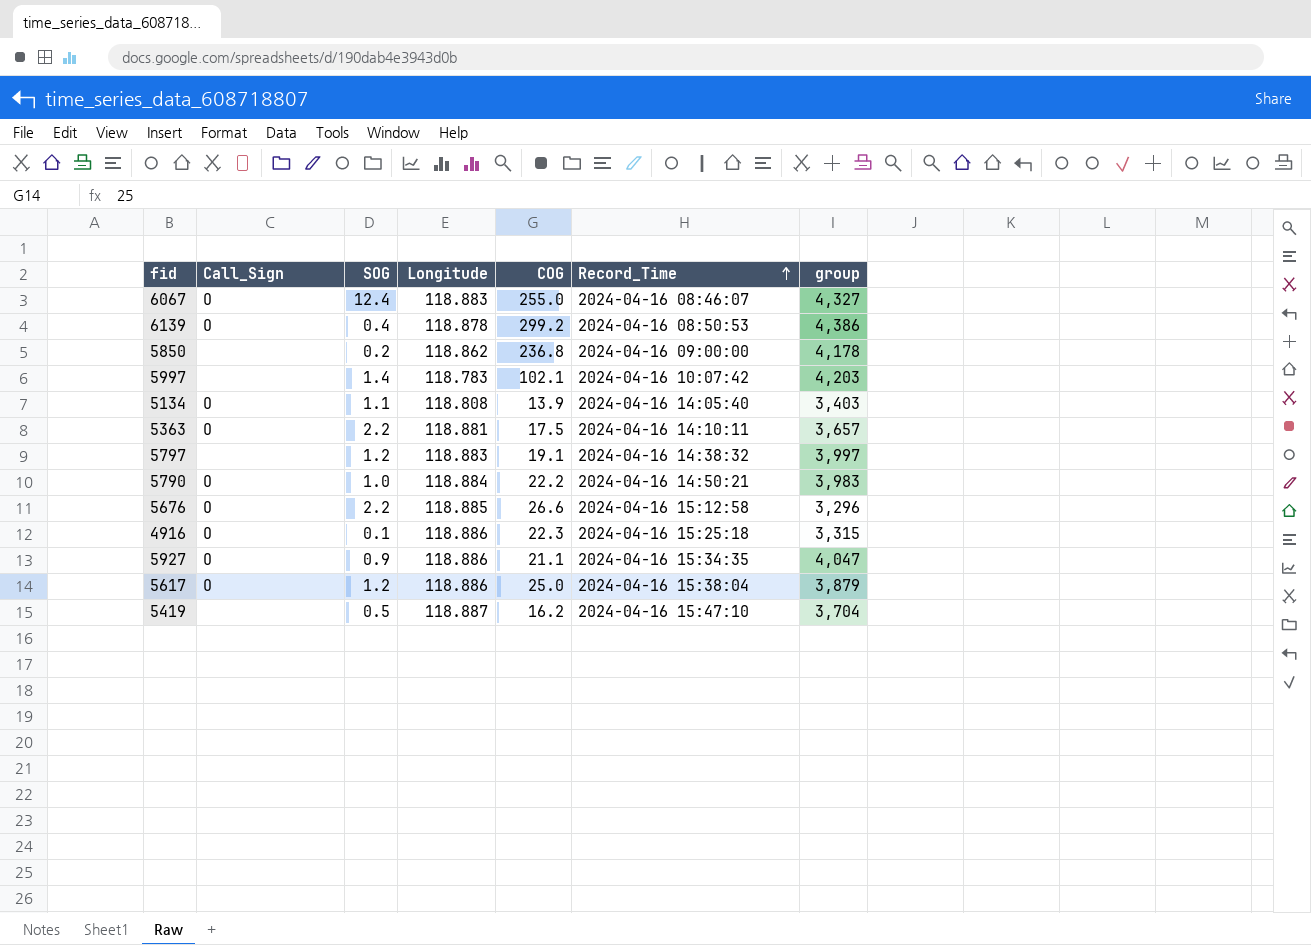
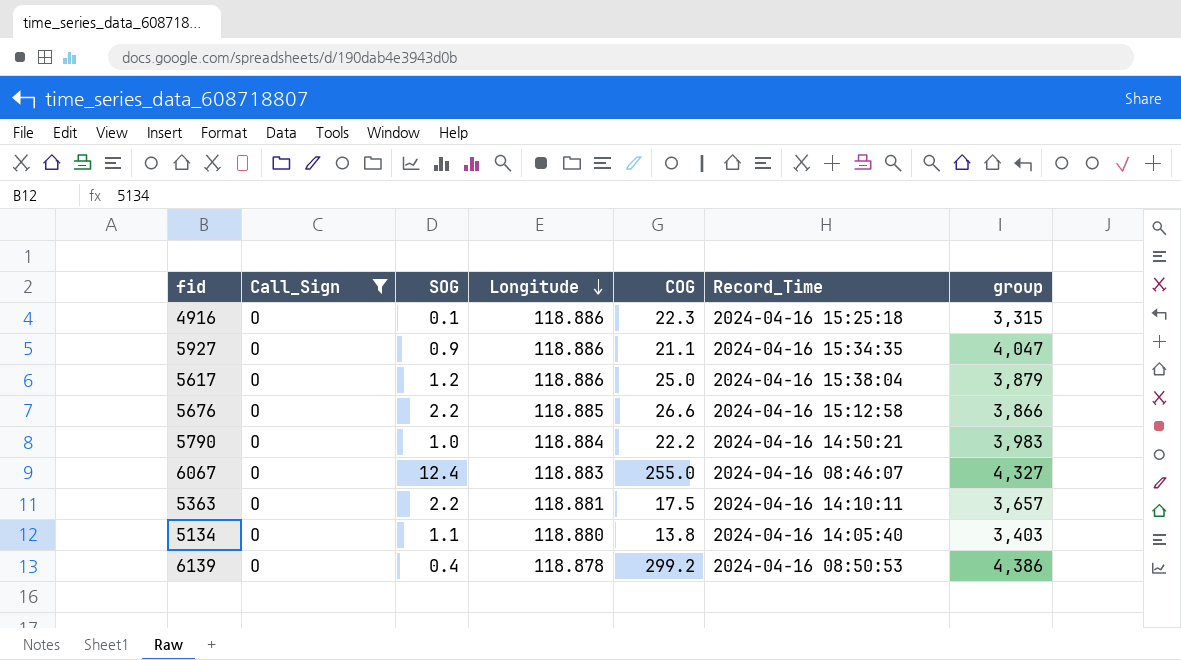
filter: none -> Call_Sign = O
row order: Record_Time ascending -> Longitude descending
5676 | group: 3,296 -> 3,866
5134 | Longitude: 118.808 -> 118.880
5134 | COG: 13.9 -> 13.8

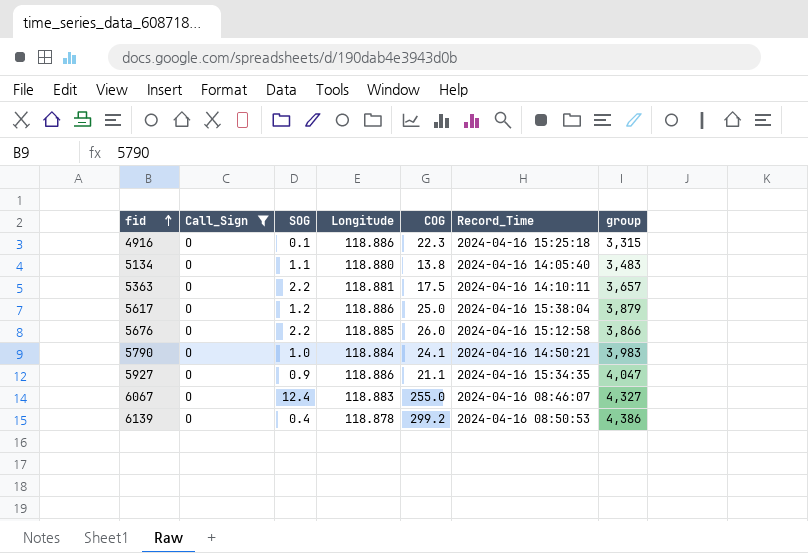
row order: Longitude descending -> fid ascending
5134 | group: 3,403 -> 3,483
5676 | COG: 26.6 -> 26.0
5790 | COG: 22.2 -> 24.1

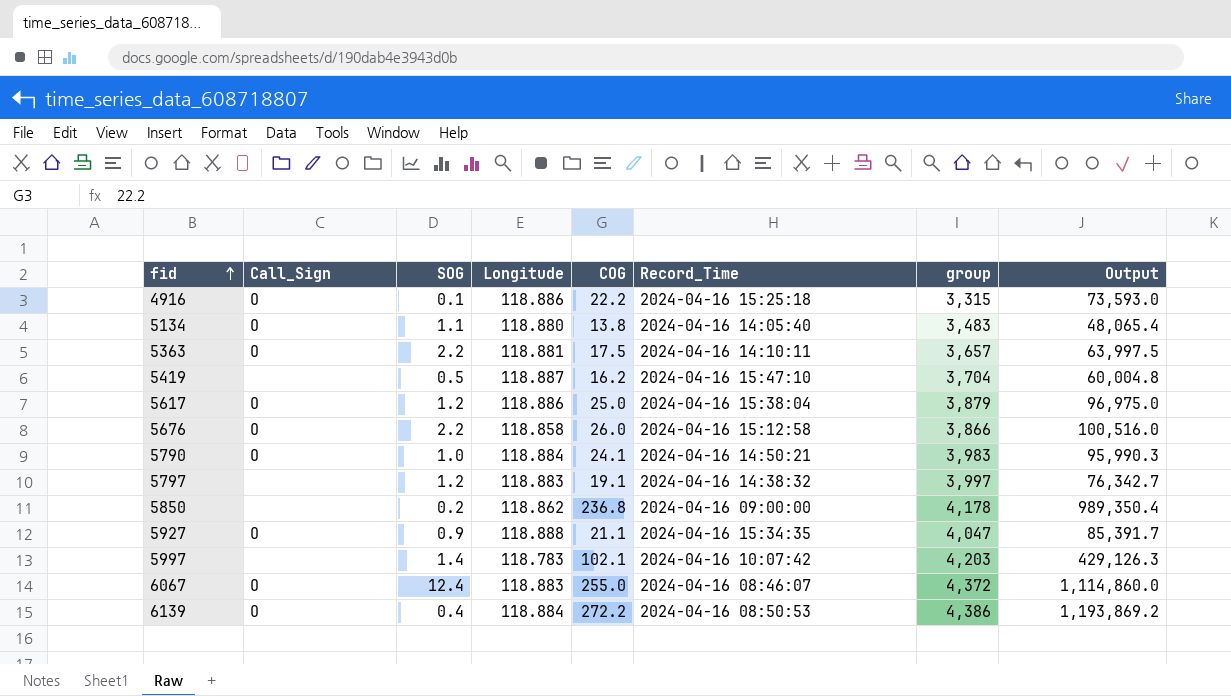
filter: Call_Sign = O -> none
column Output | formula: none -> [COG] * [group]
4916 | COG: 22.3 -> 22.2
5676 | Longitude: 118.885 -> 118.858
5927 | Longitude: 118.886 -> 118.888
6067 | group: 4,327 -> 4,372
6139 | Longitude: 118.878 -> 118.884
6139 | COG: 299.2 -> 272.2

